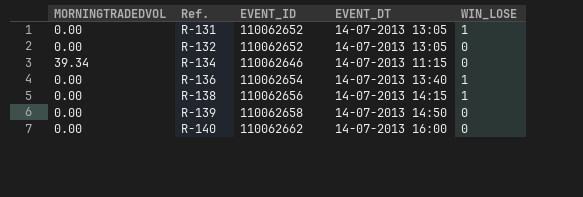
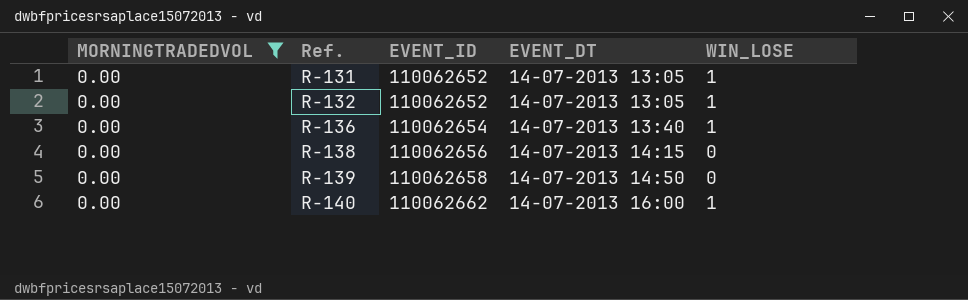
filter: none -> MORNINGTRADEDVOL = 0.00
R-132 | WIN_LOSE: 0 -> 1
R-138 | WIN_LOSE: 1 -> 0
R-140 | WIN_LOSE: 0 -> 1

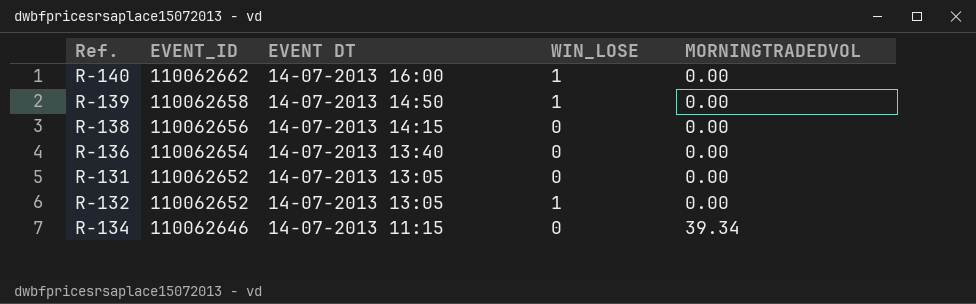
filter: MORNINGTRADEDVOL = 0.00 -> none
row order: Ref. ascending -> EVENT_ID descending
column name: EVENT_DT -> EVENT DT
column MORNINGTRADEDVOL | position: 1 -> 5
R-139 | WIN_LOSE: 0 -> 1
R-136 | WIN_LOSE: 1 -> 0
R-131 | WIN_LOSE: 1 -> 0

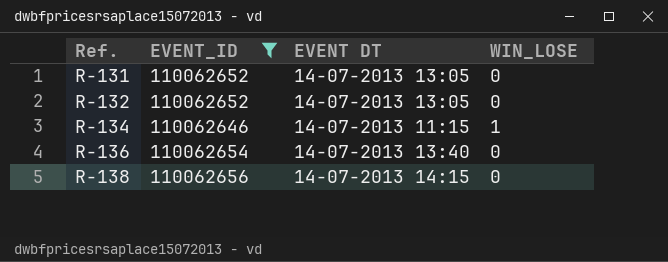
filter: none -> EVENT_ID <= 110062656
row order: EVENT_ID descending -> Ref. ascending
column MORNINGTRADEDVOL | position: 5 -> none
R-132 | WIN_LOSE: 1 -> 0
R-134 | WIN_LOSE: 0 -> 1

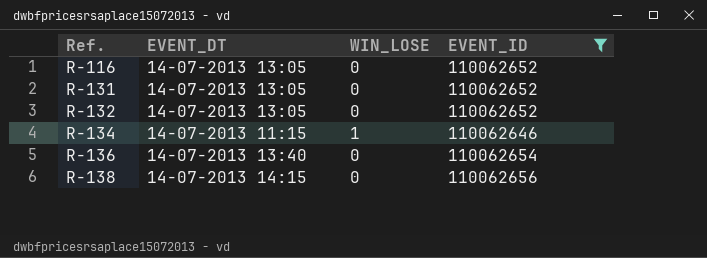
column name: EVENT DT -> EVENT_DT
column EVENT_ID | position: 2 -> 4
row R-116: none -> 14-07-2013 13:05 | 0 | 110062652

